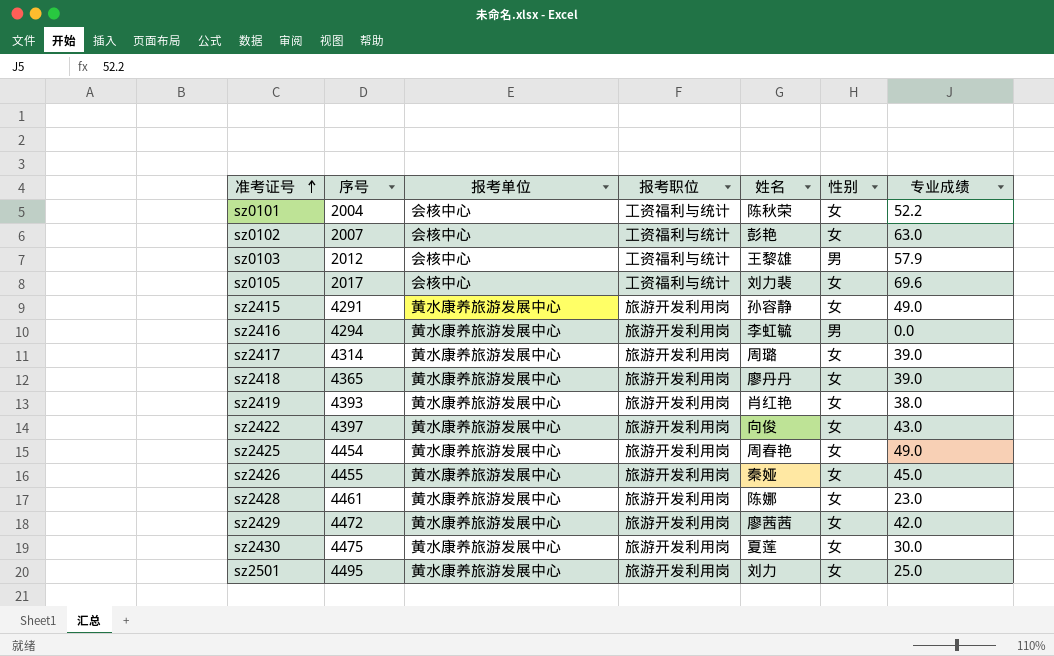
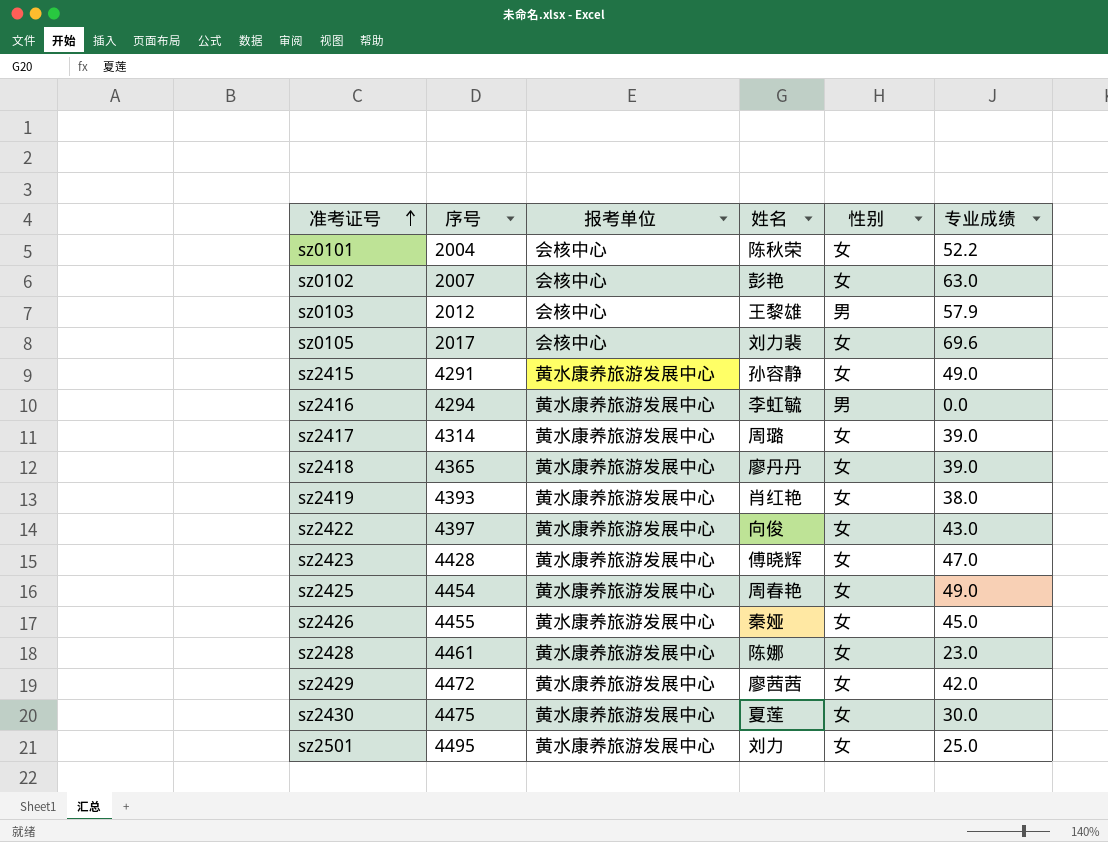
column 报考职位 | position: 4 -> none
row sz2423: none -> 4428 | 黄水康养旅游发展中心 | 傅晓辉 | 女 | 47.0

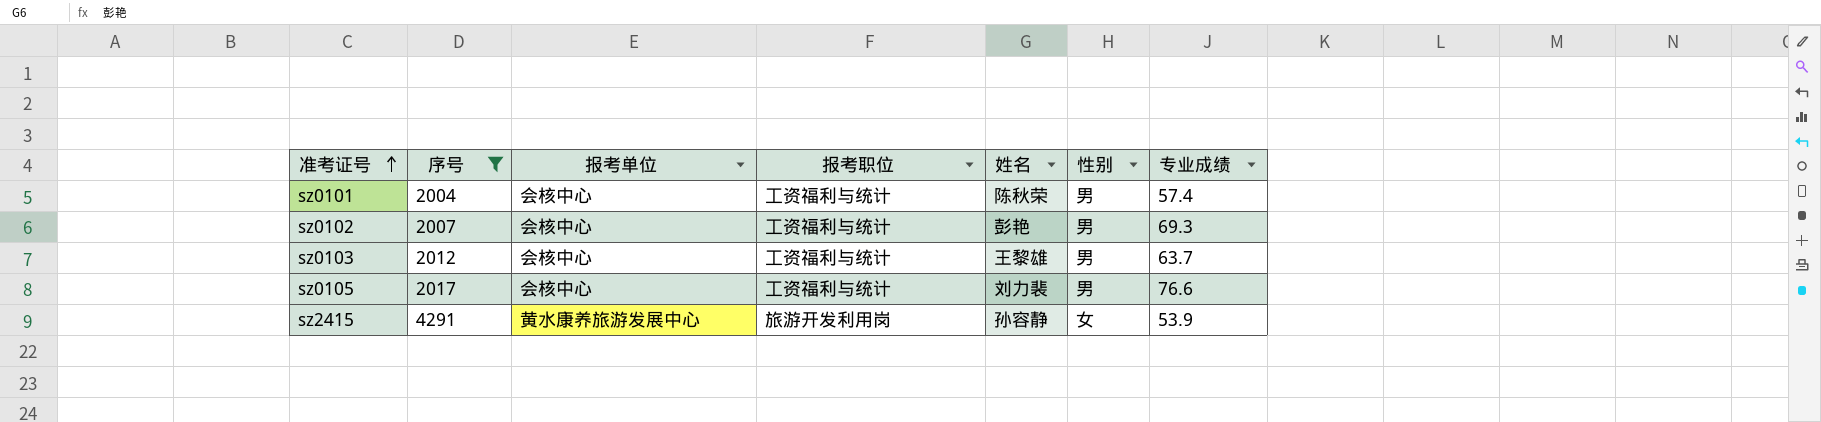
filter: none -> 序号 <= 4291
column 报考职位 | position: none -> 4
sz0101 | 性别: 女 -> 男
sz0101 | 专业成绩: 52.2 -> 57.4
sz0102 | 性别: 女 -> 男
sz0102 | 专业成绩: 63.0 -> 69.3
sz0103 | 专业成绩: 57.9 -> 63.7
sz0105 | 性别: 女 -> 男
sz0105 | 专业成绩: 69.6 -> 76.6
sz2415 | 专业成绩: 49.0 -> 53.9

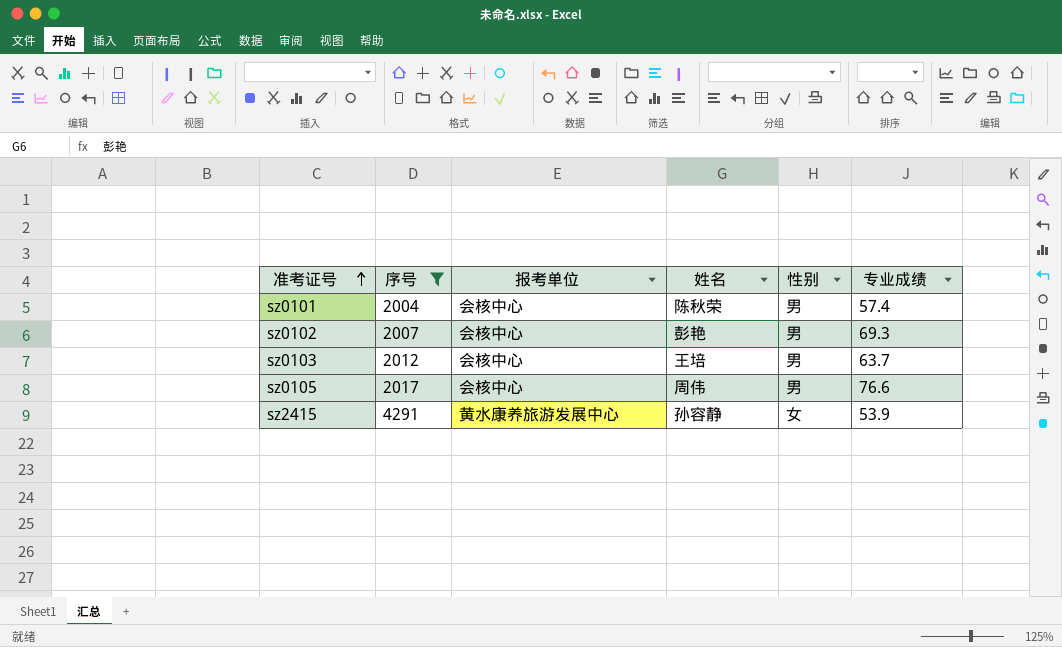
column 报考职位 | position: 4 -> none
sz0103 | 姓名: 王黎雄 -> 王培
sz0105 | 姓名: 刘力裴 -> 周伟

